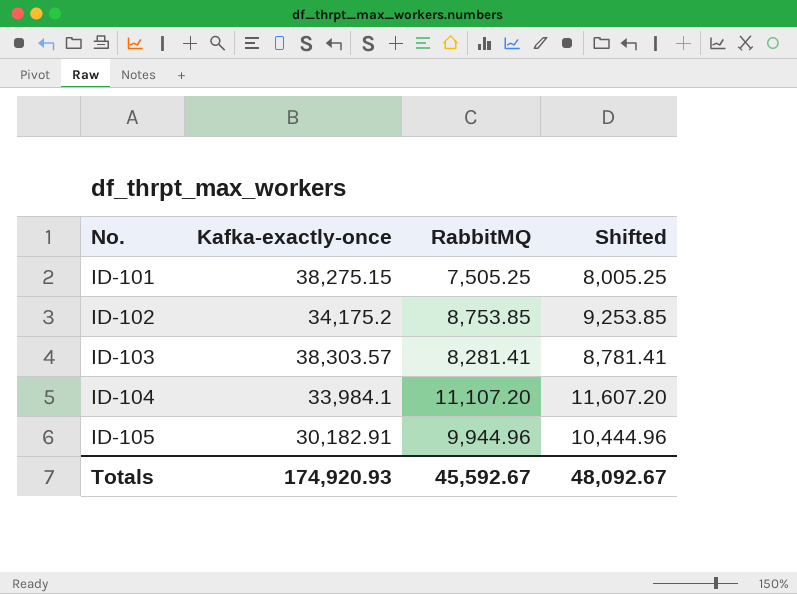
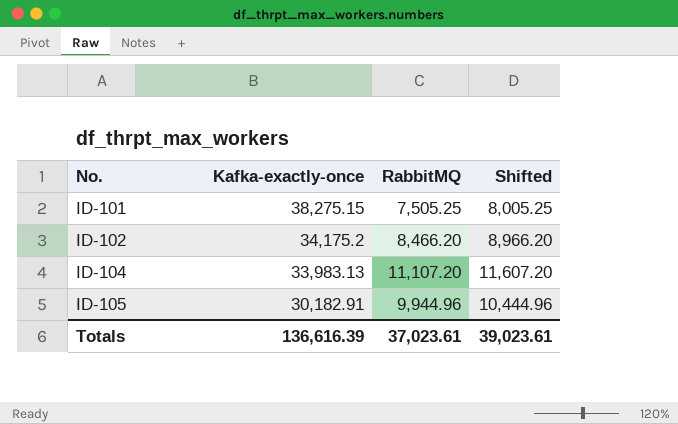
row ID-103: 38,303.57 | 8,281.41 | 8,781.41 -> none
ID-102 | RabbitMQ: 8,753.85 -> 8,466.20
ID-102 | Shifted: 9,253.85 -> 8,966.20
ID-104 | Kafka-exactly-once: 33,984.1 -> 33,983.13
Totals | Kafka-exactly-once: 174,920.93 -> 136,616.39
Totals | RabbitMQ: 45,592.67 -> 37,023.61
Totals | Shifted: 48,092.67 -> 39,023.61

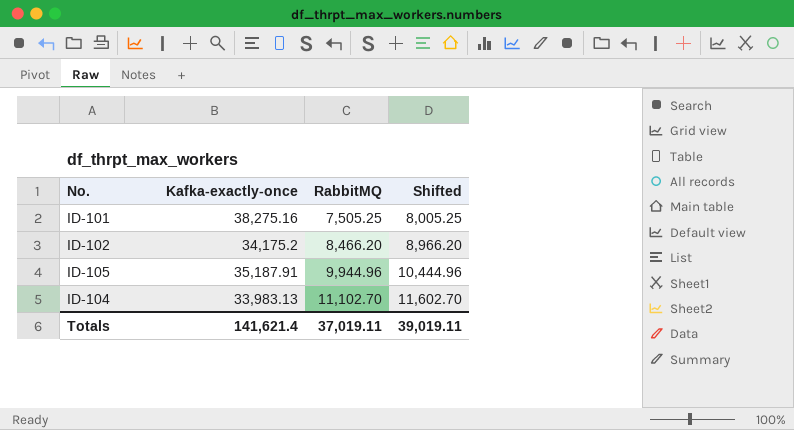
row order: No. ascending -> RabbitMQ ascending
ID-101 | Kafka-exactly-once: 38,275.15 -> 38,275.16
ID-105 | Kafka-exactly-once: 30,182.91 -> 35,187.91
ID-104 | RabbitMQ: 11,107.20 -> 11,102.70
ID-104 | Shifted: 11,607.20 -> 11,602.70
Totals | Kafka-exactly-once: 136,616.39 -> 141,621.4
Totals | RabbitMQ: 37,023.61 -> 37,019.11
Totals | Shifted: 39,023.61 -> 39,019.11

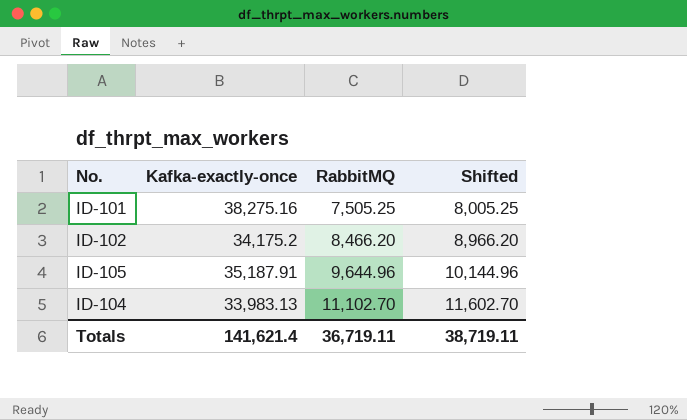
ID-105 | RabbitMQ: 9,944.96 -> 9,644.96
ID-105 | Shifted: 10,444.96 -> 10,144.96
Totals | RabbitMQ: 37,019.11 -> 36,719.11
Totals | Shifted: 39,019.11 -> 38,719.11

